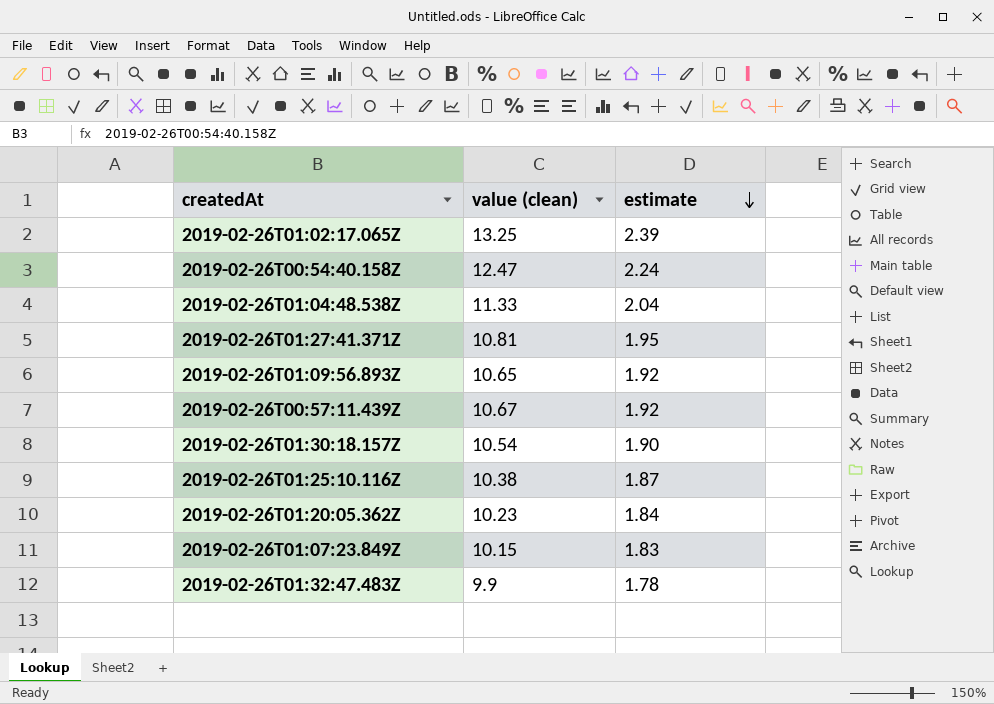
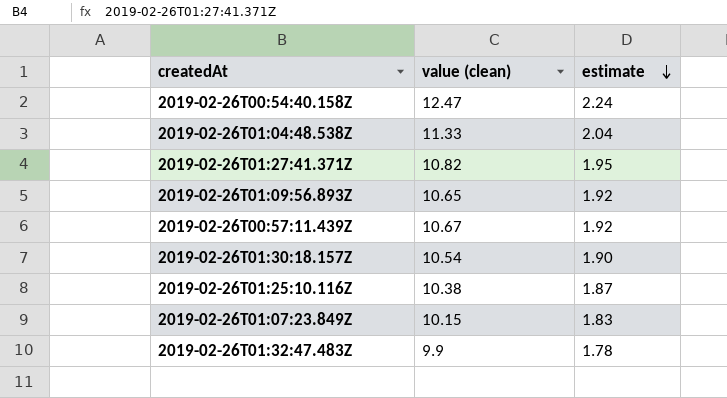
row 2019-02-26T01:02:17.065Z: 13.25 | 2.39 -> none
row 2019-02-26T01:20:05.362Z: 10.23 | 1.84 -> none
2019-02-26T01:27:41.371Z | value (clean): 10.81 -> 10.82

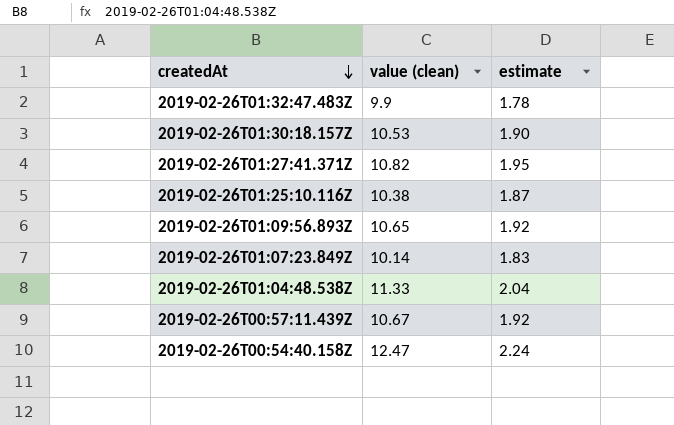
row order: estimate descending -> createdAt descending
2019-02-26T01:30:18.157Z | value (clean): 10.54 -> 10.53
2019-02-26T01:07:23.849Z | value (clean): 10.15 -> 10.14

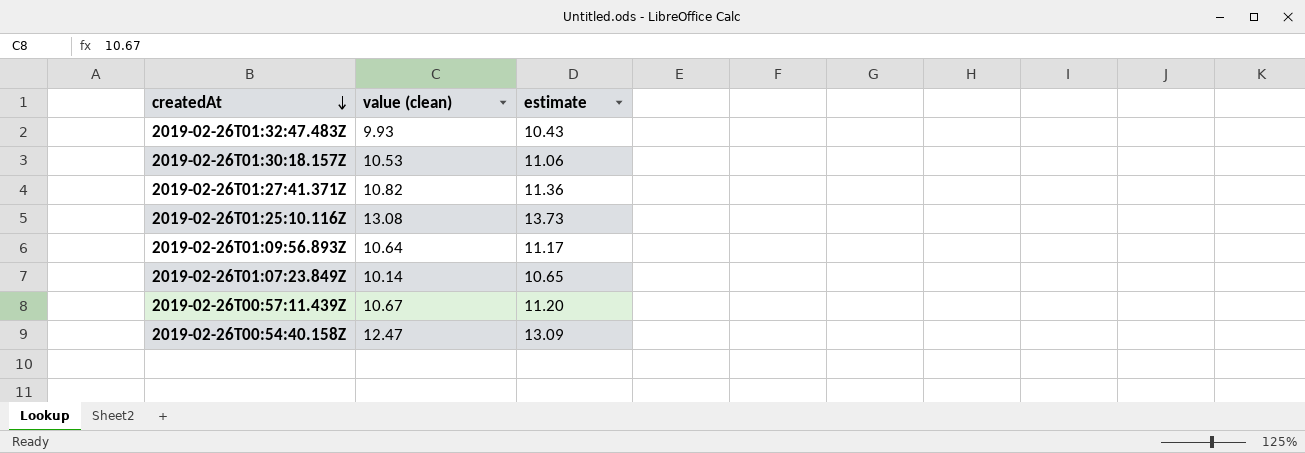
column estimate | formula: [value (clean)] * 0.18 -> [value (clean)] * 1.05
row 2019-02-26T01:04:48.538Z: 11.33 | 2.04 -> none
2019-02-26T01:32:47.483Z | value (clean): 9.9 -> 9.93
2019-02-26T01:25:10.116Z | value (clean): 10.38 -> 13.08
2019-02-26T01:09:56.893Z | value (clean): 10.65 -> 10.64

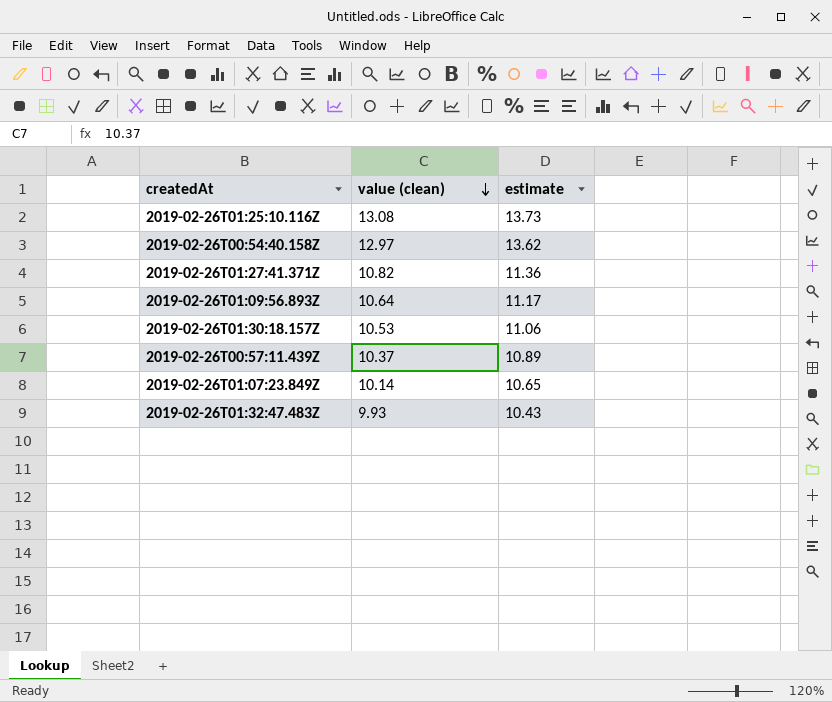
row order: createdAt descending -> value (clean) descending
2019-02-26T00:54:40.158Z | value (clean): 12.47 -> 12.97
2019-02-26T00:54:40.158Z | estimate: 13.09 -> 13.62
2019-02-26T00:57:11.439Z | value (clean): 10.67 -> 10.37
2019-02-26T00:57:11.439Z | estimate: 11.20 -> 10.89

